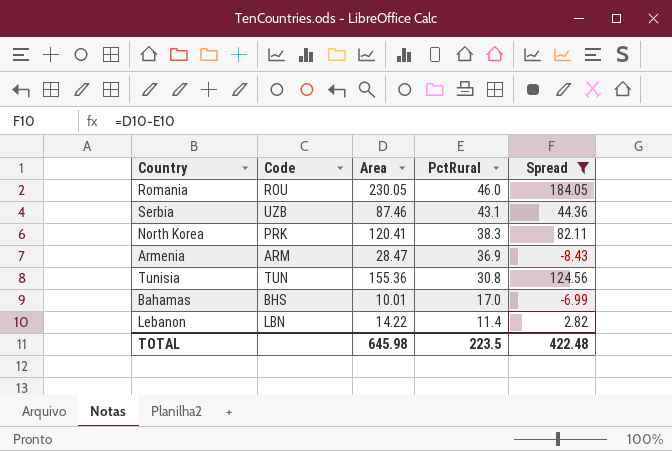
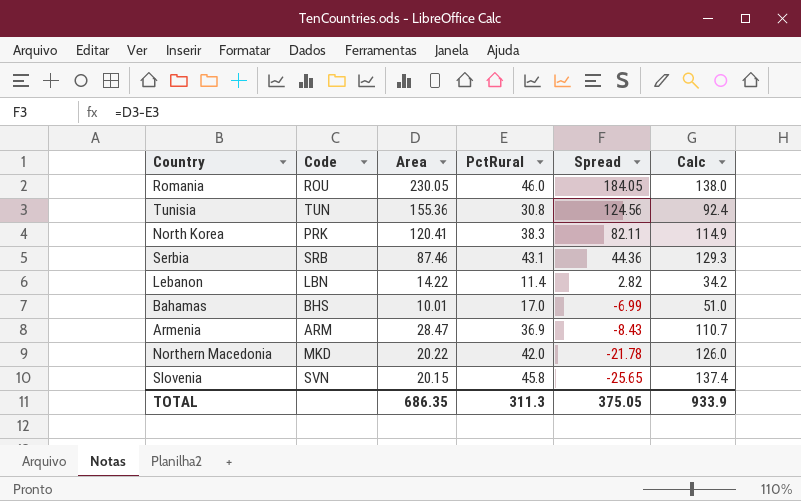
filter: Spread >= -8.43 -> none
row order: PctRural descending -> Spread descending
column Calc | formula: none -> [PctRural] * 3
Serbia | Code: UZB -> SRB
TOTAL | Area: 645.98 -> 686.35
TOTAL | PctRural: 223.5 -> 311.3
TOTAL | Spread: 422.48 -> 375.05

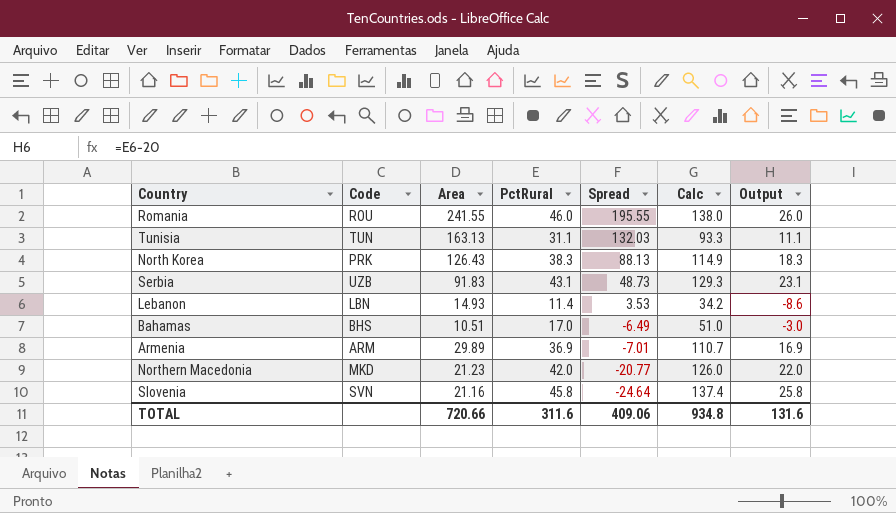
column Output | formula: none -> [PctRural] - 20
Romania | Area: 230.05 -> 241.55
Romania | Spread: 184.05 -> 195.55
Tunisia | Area: 155.36 -> 163.13
Tunisia | PctRural: 30.8 -> 31.1
Tunisia | Spread: 124.56 -> 132.03
Tunisia | Calc: 92.4 -> 93.3
North Korea | Area: 120.41 -> 126.43
North Korea | Spread: 82.11 -> 88.13
Serbia | Code: SRB -> UZB
Serbia | Area: 87.46 -> 91.83
Serbia | Spread: 44.36 -> 48.73
Lebanon | Area: 14.22 -> 14.93
Lebanon | Spread: 2.82 -> 3.53
Bahamas | Area: 10.01 -> 10.51
Bahamas | Spread: -6.99 -> -6.49
Armenia | Area: 28.47 -> 29.89
Armenia | Spread: -8.43 -> -7.01
Northern Macedonia | Area: 20.22 -> 21.23
Northern Macedonia | Spread: -21.78 -> -20.77
Slovenia | Area: 20.15 -> 21.16
Slovenia | Spread: -25.65 -> -24.64
TOTAL | Area: 686.35 -> 720.66
TOTAL | PctRural: 311.3 -> 311.6
TOTAL | Spread: 375.05 -> 409.06
TOTAL | Calc: 933.9 -> 934.8

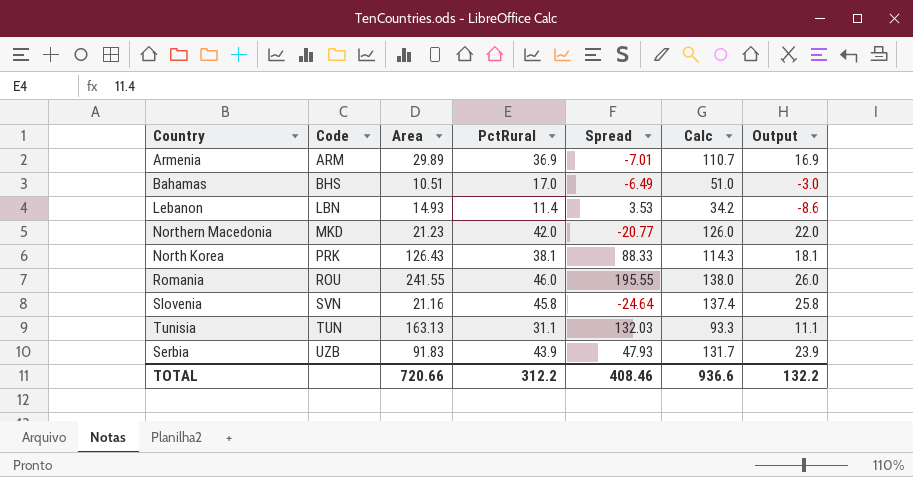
row order: Spread descending -> Code ascending
North Korea | PctRural: 38.3 -> 38.1
North Korea | Spread: 88.13 -> 88.33
North Korea | Calc: 114.9 -> 114.3
North Korea | Output: 18.3 -> 18.1
Serbia | PctRural: 43.1 -> 43.9
Serbia | Spread: 48.73 -> 47.93
Serbia | Calc: 129.3 -> 131.7
Serbia | Output: 23.1 -> 23.9
TOTAL | PctRural: 311.6 -> 312.2
TOTAL | Spread: 409.06 -> 408.46
TOTAL | Calc: 934.8 -> 936.6
TOTAL | Output: 131.6 -> 132.2

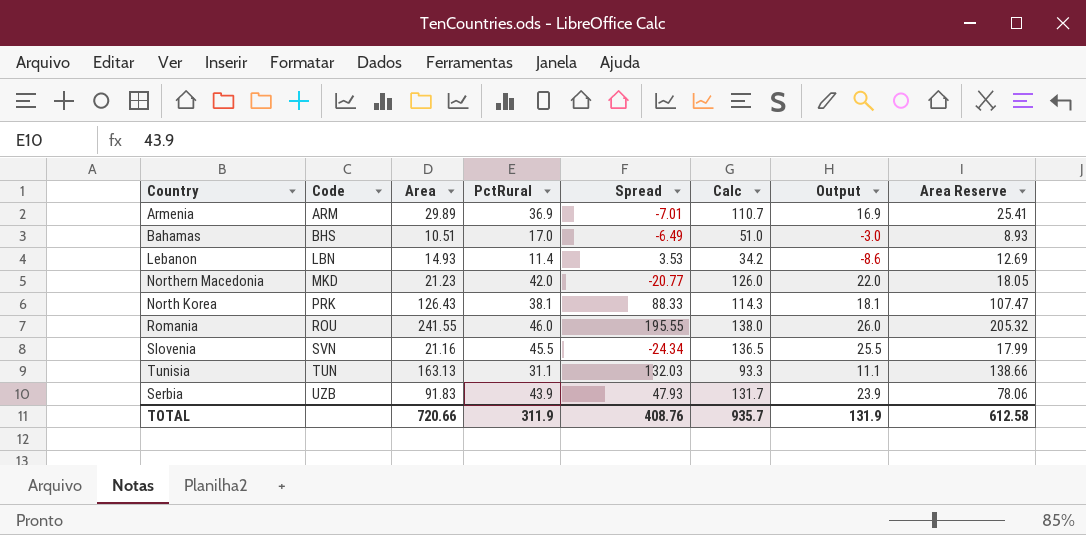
column Area Reserve | formula: none -> [Area] * 0.85
Slovenia | PctRural: 45.8 -> 45.5
Slovenia | Spread: -24.64 -> -24.34
Slovenia | Calc: 137.4 -> 136.5
Slovenia | Output: 25.8 -> 25.5
TOTAL | PctRural: 312.2 -> 311.9
TOTAL | Spread: 408.46 -> 408.76
TOTAL | Calc: 936.6 -> 935.7
TOTAL | Output: 132.2 -> 131.9

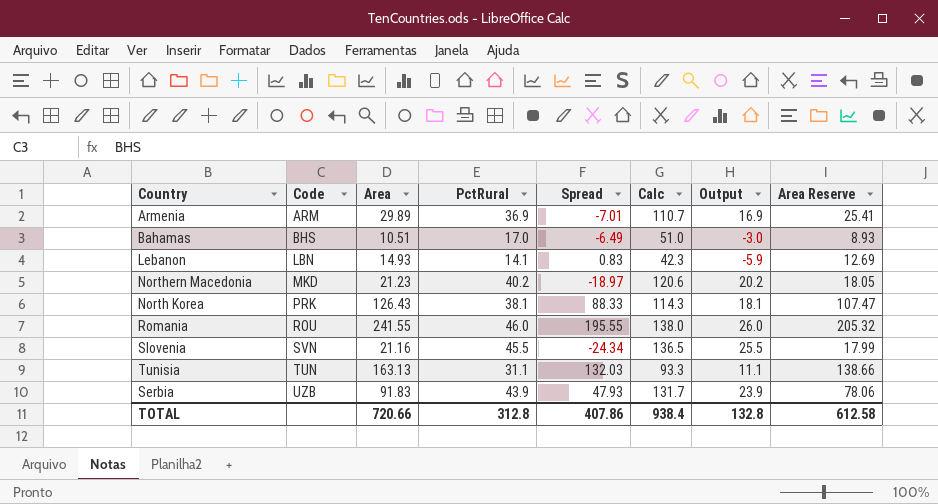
Lebanon | PctRural: 11.4 -> 14.1
Lebanon | Spread: 3.53 -> 0.83
Lebanon | Calc: 34.2 -> 42.3
Lebanon | Output: -8.6 -> -5.9
Northern Macedonia | PctRural: 42.0 -> 40.2
Northern Macedonia | Spread: -20.77 -> -18.97
Northern Macedonia | Calc: 126.0 -> 120.6
Northern Macedonia | Output: 22.0 -> 20.2
TOTAL | PctRural: 311.9 -> 312.8
TOTAL | Spread: 408.76 -> 407.86
TOTAL | Calc: 935.7 -> 938.4
TOTAL | Output: 131.9 -> 132.8

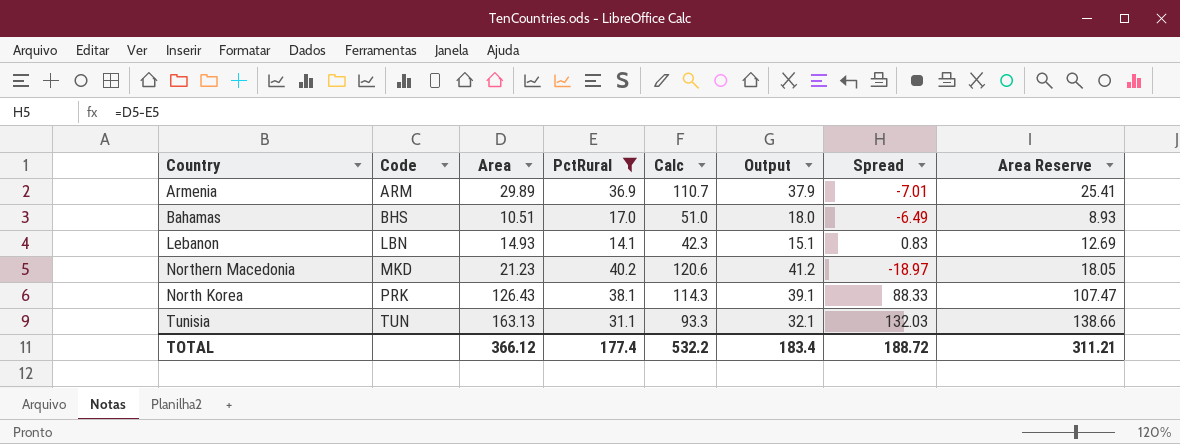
filter: none -> PctRural <= 40.2
column Output | formula: [PctRural] - 20 -> [PctRural] + 1
column Spread | position: 5 -> 7
TOTAL | Area: 720.66 -> 366.12
TOTAL | PctRural: 312.8 -> 177.4
TOTAL | Calc: 938.4 -> 532.2
TOTAL | Output: 132.8 -> 183.4
TOTAL | Spread: 407.86 -> 188.72
TOTAL | Area Reserve: 612.58 -> 311.21

